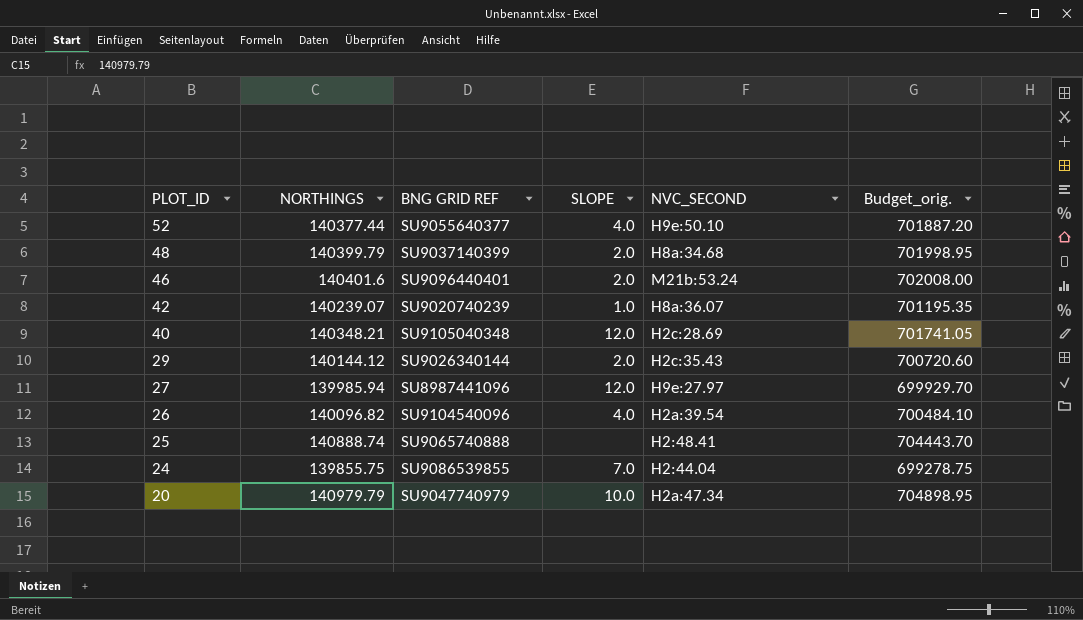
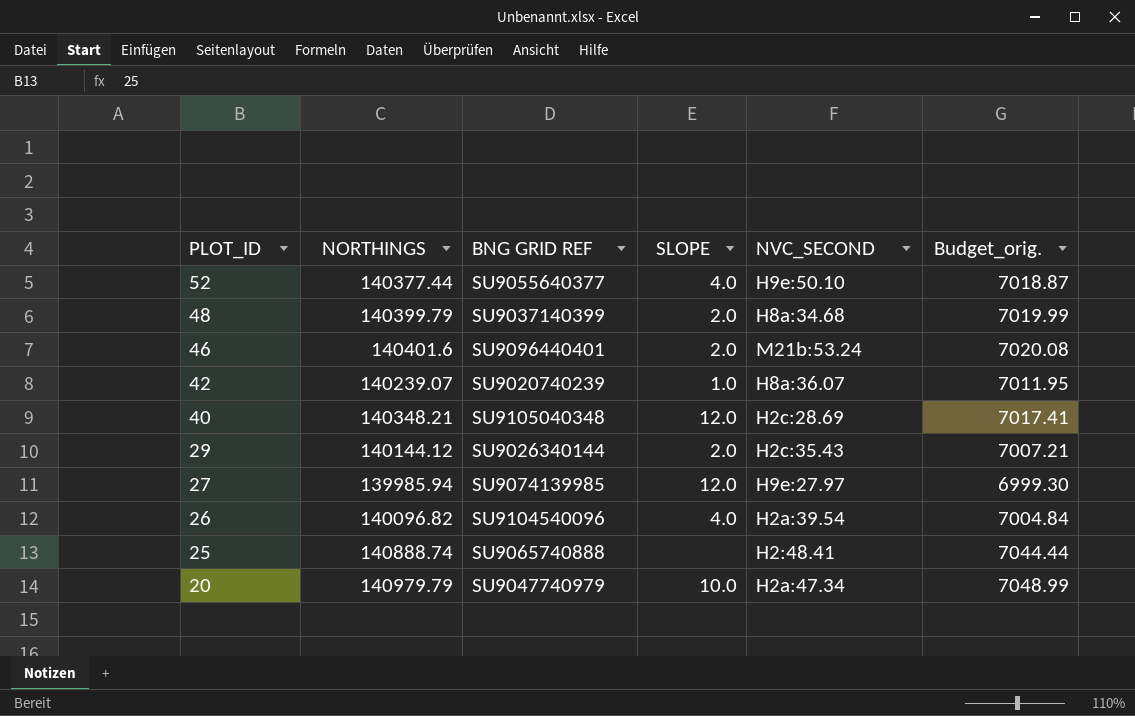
column Budget_orig. | formula: [NORTHINGS] * 5 -> [NORTHINGS] * 0.05
row 24: 139855.75 | SU9086539855 | 7.0 | H2:44.04 | 699278.75 -> none
27 | BNG GRID REF: SU8987441096 -> SU9074139985

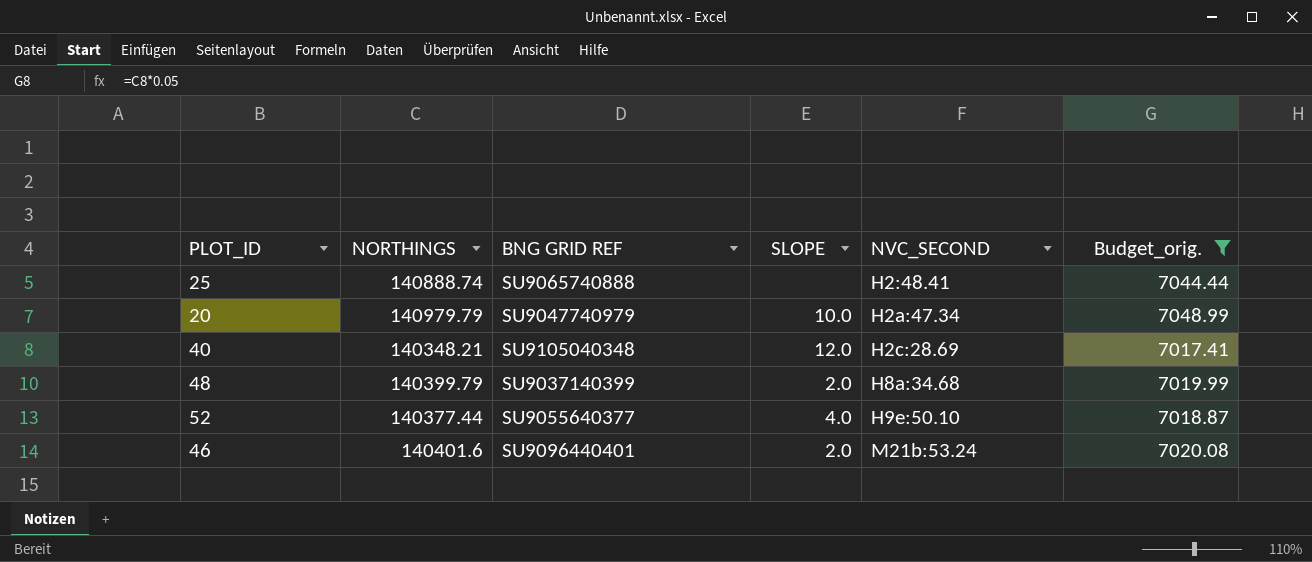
filter: none -> Budget_orig. >= 7017.41
row order: PLOT_ID descending -> NVC_SECOND ascending

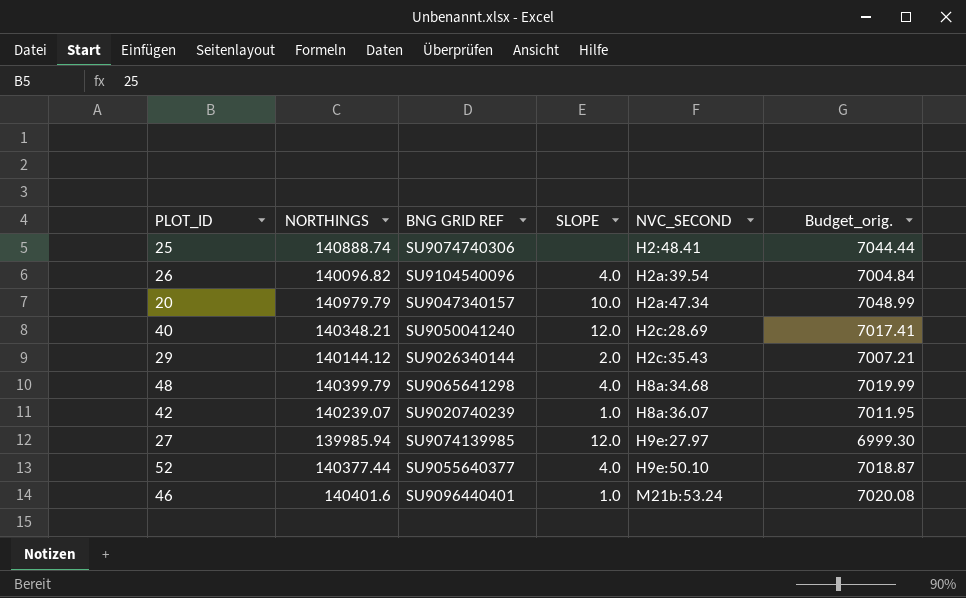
filter: Budget_orig. >= 7017.41 -> none
25 | BNG GRID REF: SU9065740888 -> SU9074740306
20 | BNG GRID REF: SU9047740979 -> SU9047340157
40 | BNG GRID REF: SU9105040348 -> SU9050041240
48 | BNG GRID REF: SU9037140399 -> SU9065641298
48 | SLOPE: 2.0 -> 4.0
46 | SLOPE: 2.0 -> 1.0

